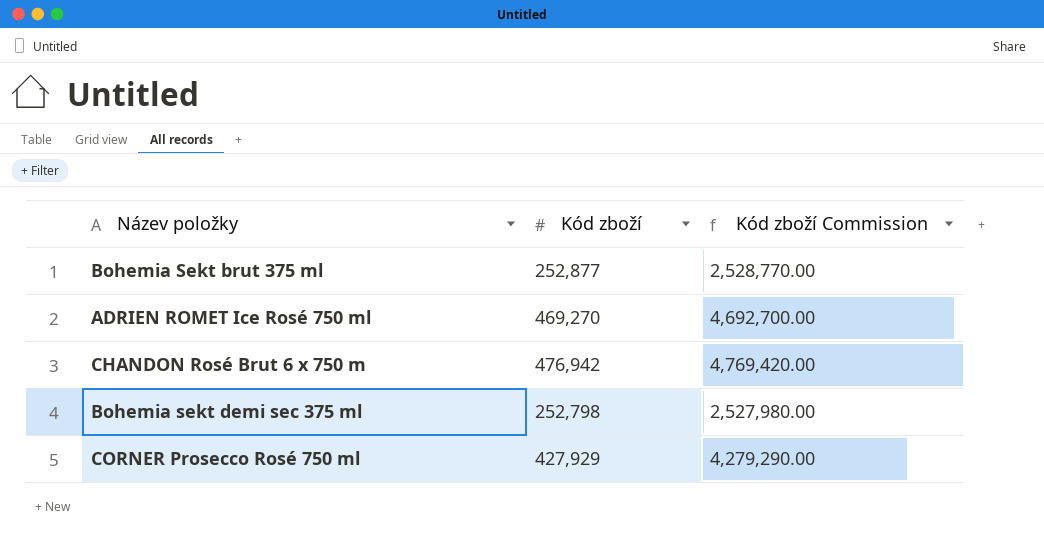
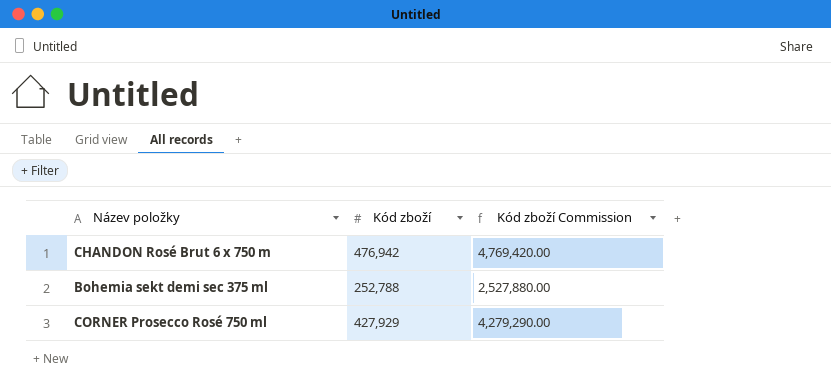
row Bohemia Sekt brut 375 ml: 252,877 | 2,528,770.00 -> none
row ADRIEN ROMET Ice Rosé 750 ml: 469,270 | 4,692,700.00 -> none
Bohemia sekt demi sec 375 ml | Kód zboží: 252,798 -> 252,788
Bohemia sekt demi sec 375 ml | Kód zboží Commission: 2,527,980.00 -> 2,527,880.00

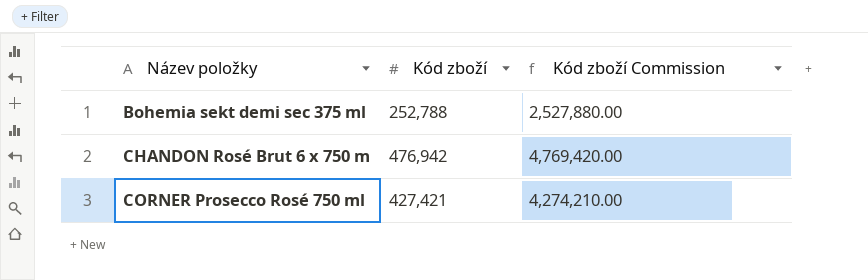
row order: none -> Název položky ascending
CORNER Prosecco Rosé 750 ml | Kód zboží: 427,929 -> 427,421
CORNER Prosecco Rosé 750 ml | Kód zboží Commission: 4,279,290.00 -> 4,274,210.00

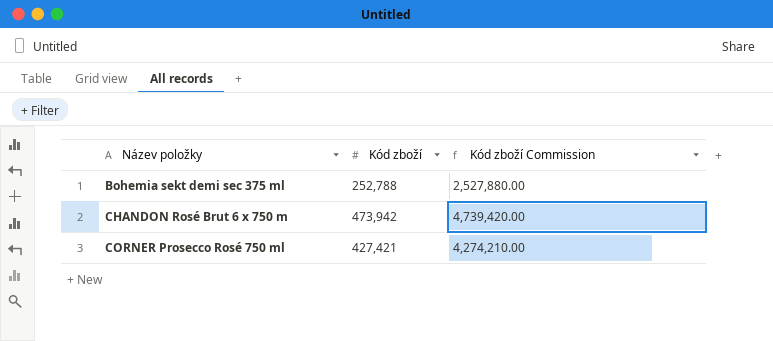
CHANDON Rosé Brut 6 x 750 m | Kód zboží: 476,942 -> 473,942
CHANDON Rosé Brut 6 x 750 m | Kód zboží Commission: 4,769,420.00 -> 4,739,420.00

